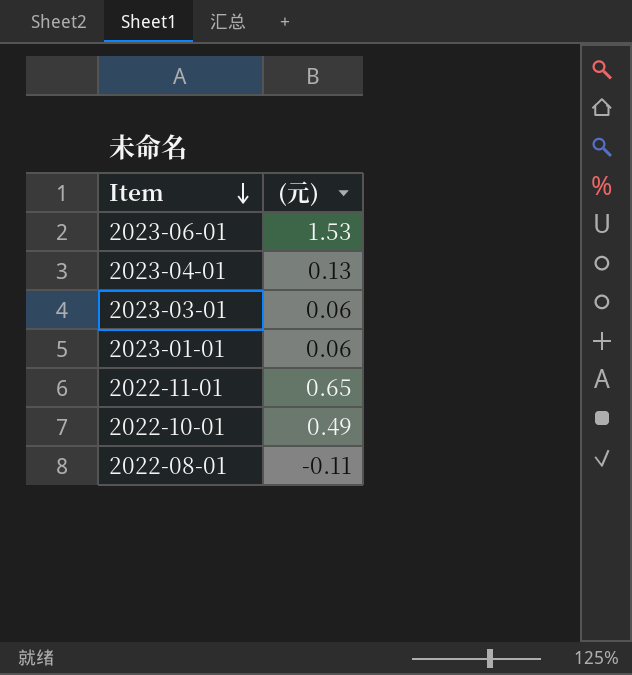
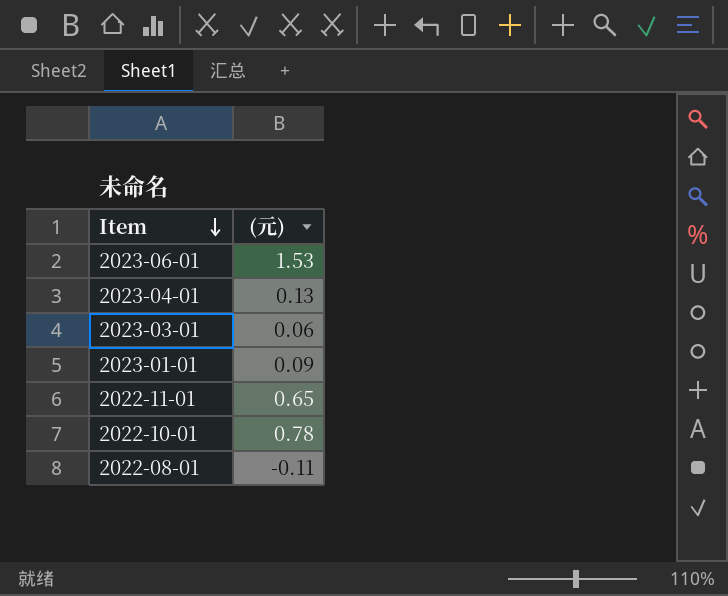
2023-01-01 | (元): 0.06 -> 0.09
2022-10-01 | (元): 0.49 -> 0.78

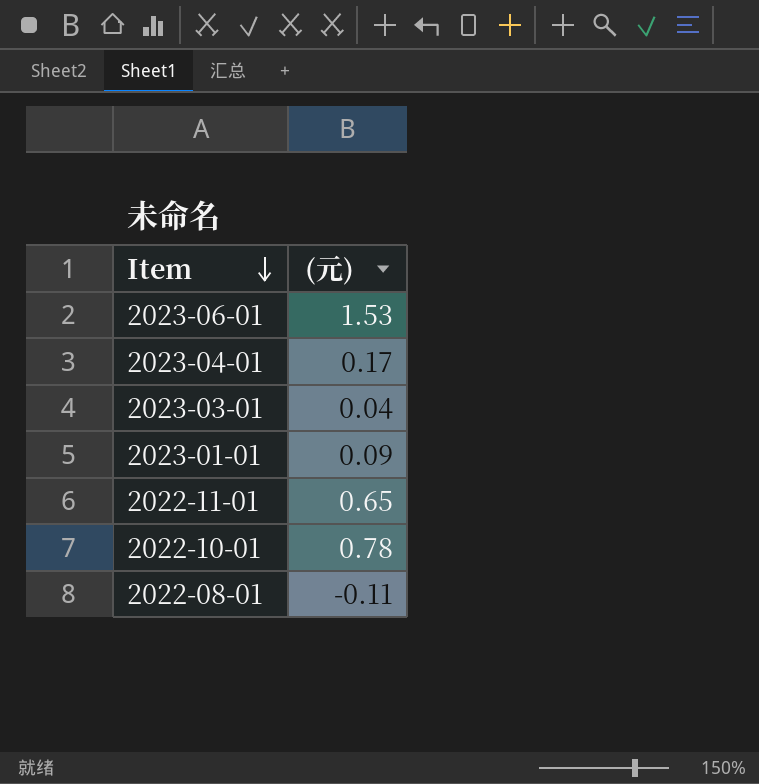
2023-04-01 | (元): 0.13 -> 0.17
2023-03-01 | (元): 0.06 -> 0.04

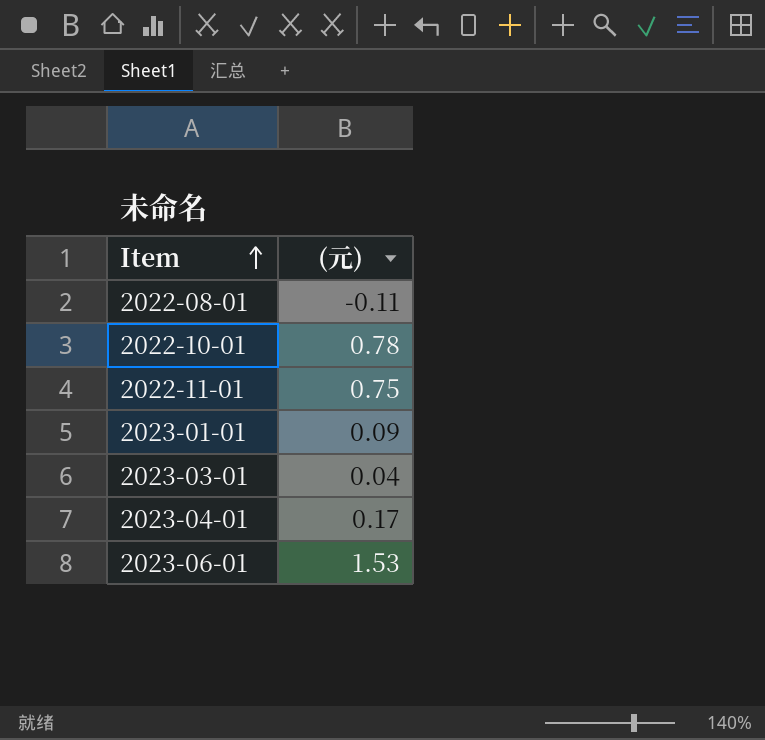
row order: Item descending -> Item ascending
2022-11-01 | (元): 0.65 -> 0.75

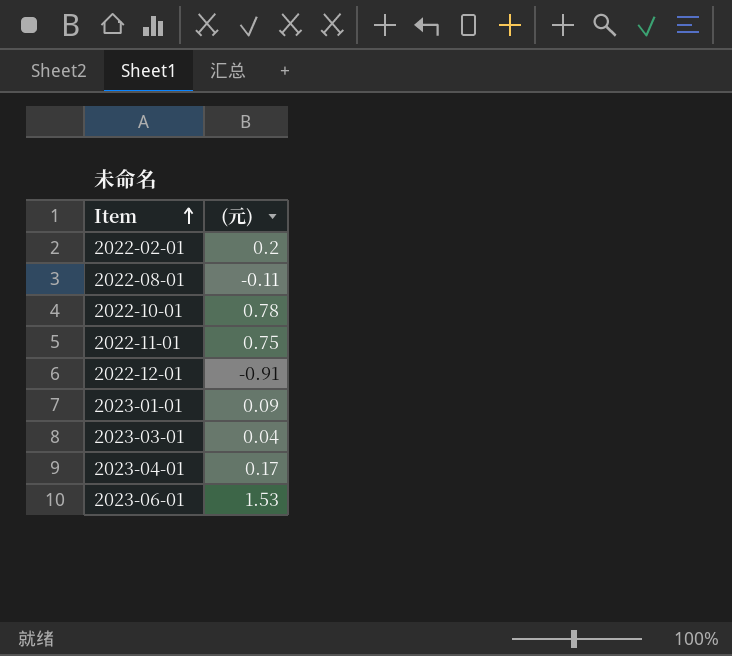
row 2022-02-01: none -> 0.2
row 2022-12-01: none -> -0.91

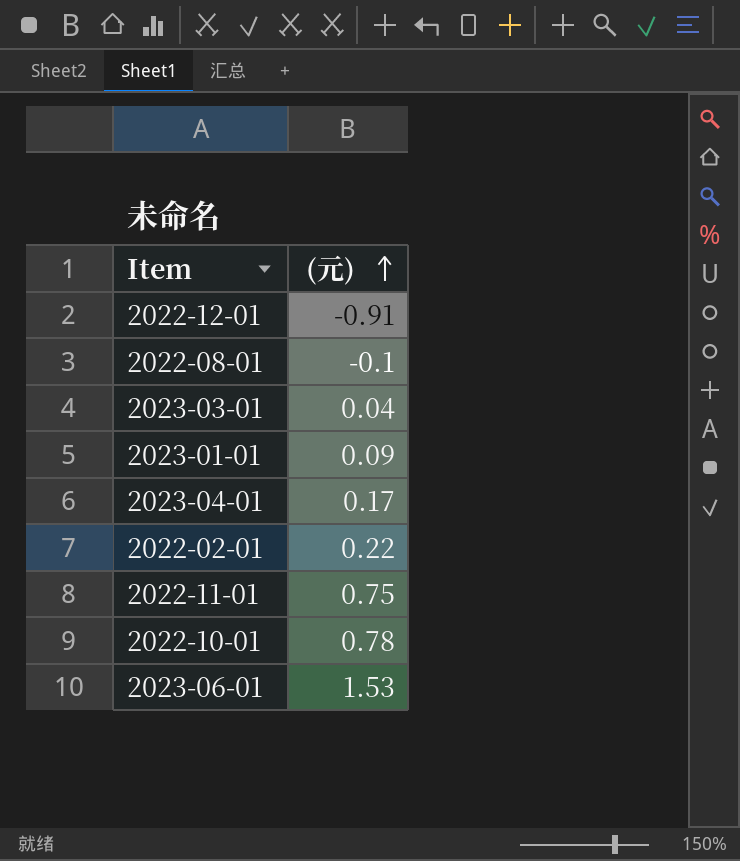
row order: Item ascending -> (元) ascending
2022-08-01 | (元): -0.11 -> -0.1
2022-02-01 | (元): 0.2 -> 0.22

